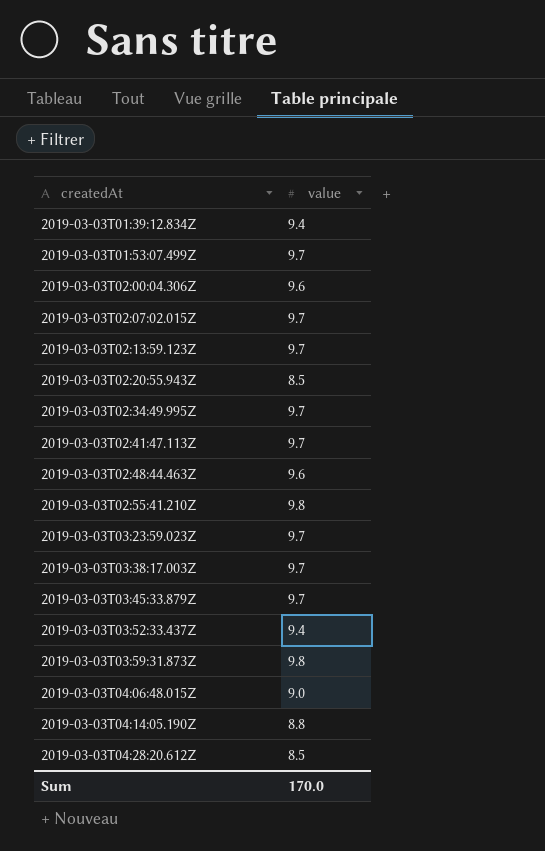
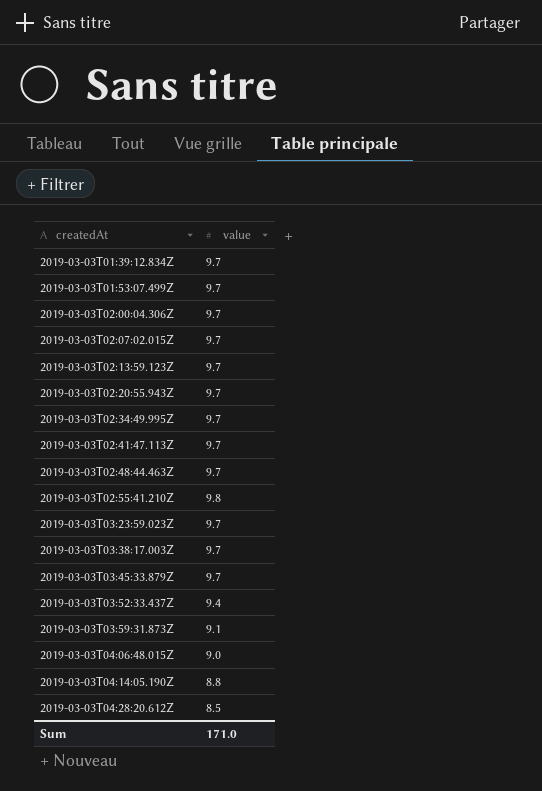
2019-03-03T01:39:12.834Z | value: 9.4 -> 9.7
2019-03-03T02:00:04.306Z | value: 9.6 -> 9.7
2019-03-03T02:20:55.943Z | value: 8.5 -> 9.7
2019-03-03T02:48:44.463Z | value: 9.6 -> 9.7
2019-03-03T03:59:31.873Z | value: 9.8 -> 9.1
Sum | value: 170.0 -> 171.0

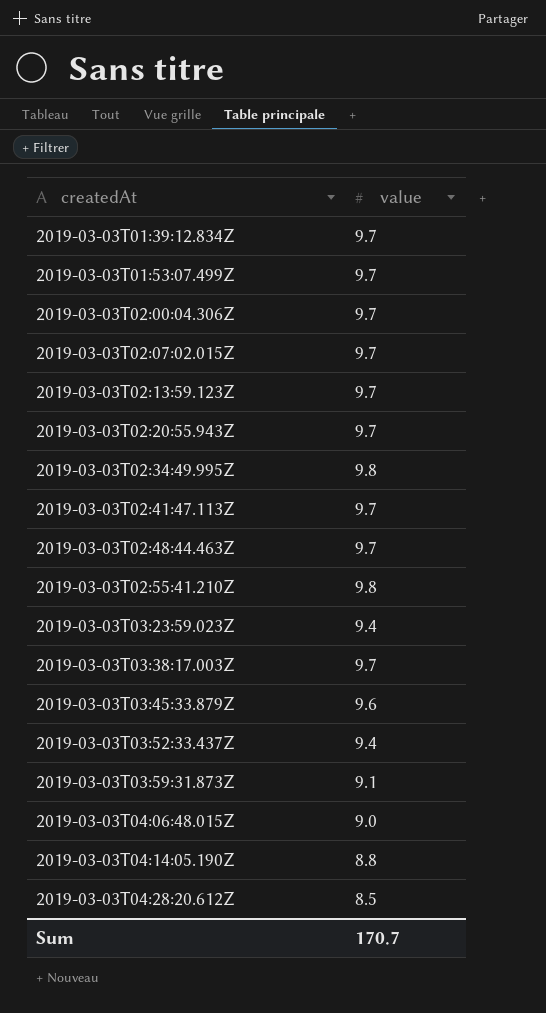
2019-03-03T02:34:49.995Z | value: 9.7 -> 9.8
2019-03-03T03:23:59.023Z | value: 9.7 -> 9.4
2019-03-03T03:45:33.879Z | value: 9.7 -> 9.6
Sum | value: 171.0 -> 170.7

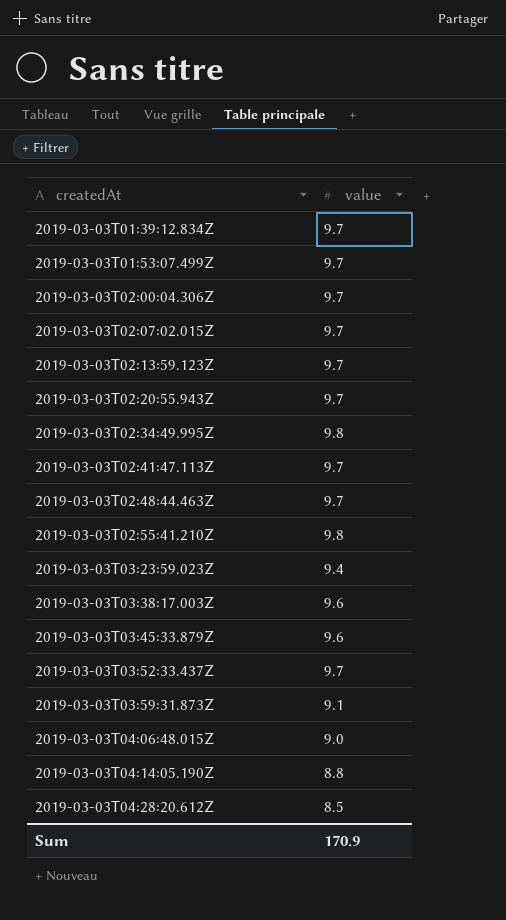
2019-03-03T03:38:17.003Z | value: 9.7 -> 9.6
2019-03-03T03:52:33.437Z | value: 9.4 -> 9.7
Sum | value: 170.7 -> 170.9

